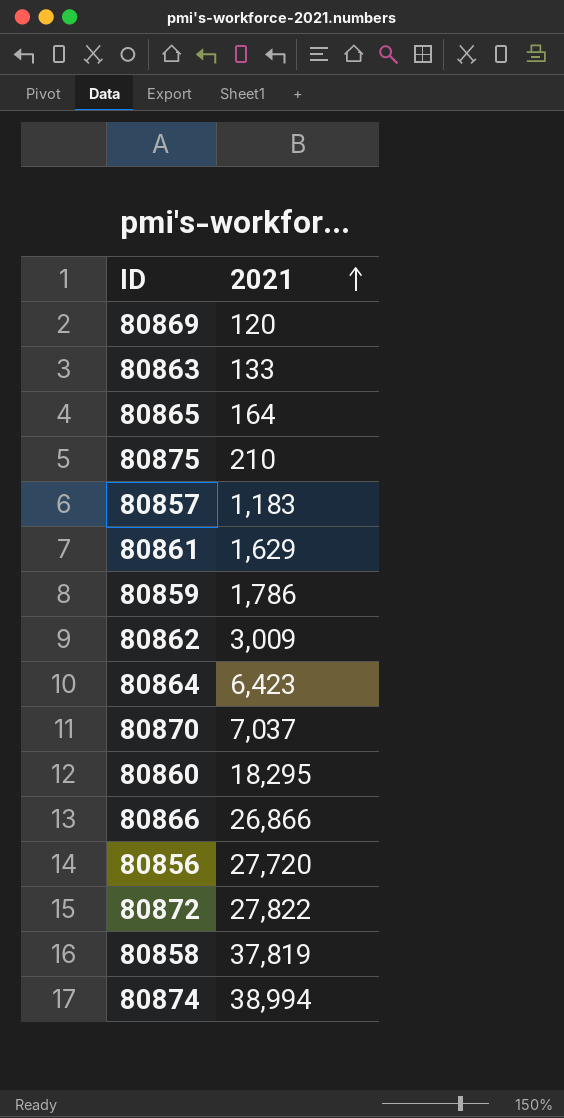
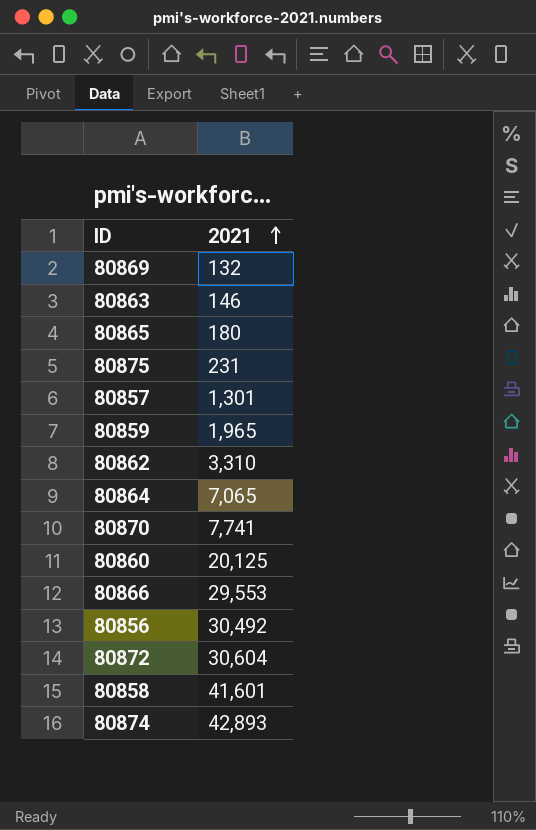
row 80861: 1,629 -> none
80869 | 2021: 120 -> 132
80863 | 2021: 133 -> 146
80865 | 2021: 164 -> 180
80875 | 2021: 210 -> 231
80857 | 2021: 1,183 -> 1,301
80859 | 2021: 1,786 -> 1,965
80862 | 2021: 3,009 -> 3,310
80864 | 2021: 6,423 -> 7,065
80870 | 2021: 7,037 -> 7,741
80860 | 2021: 18,295 -> 20,125
80866 | 2021: 26,866 -> 29,553
80856 | 2021: 27,720 -> 30,492
80872 | 2021: 27,822 -> 30,604
80858 | 2021: 37,819 -> 41,601
80874 | 2021: 38,994 -> 42,893

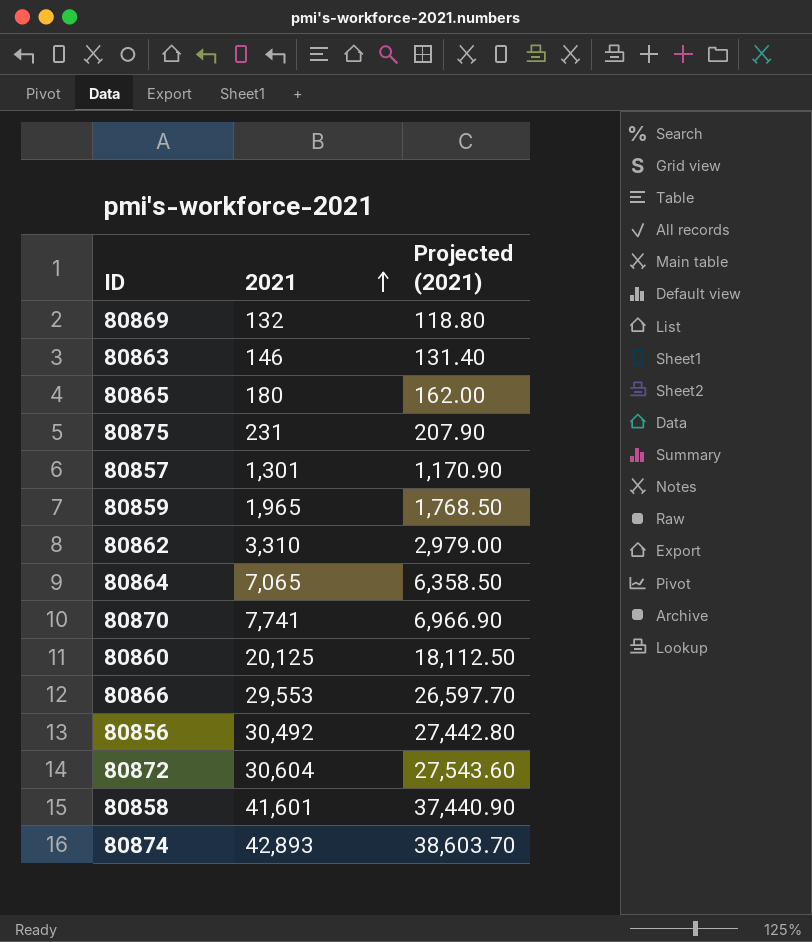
column Projected (2021) | formula: none -> [2021] * 0.9

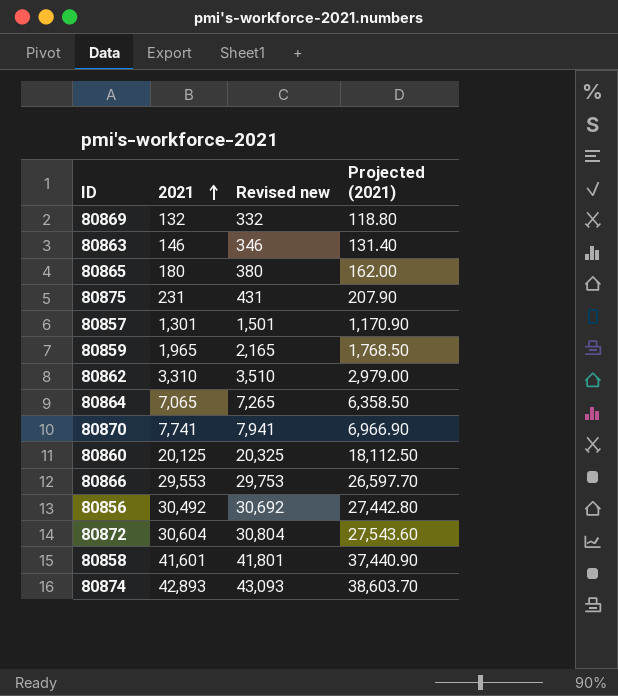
column Revised new | formula: none -> [2021] + 200

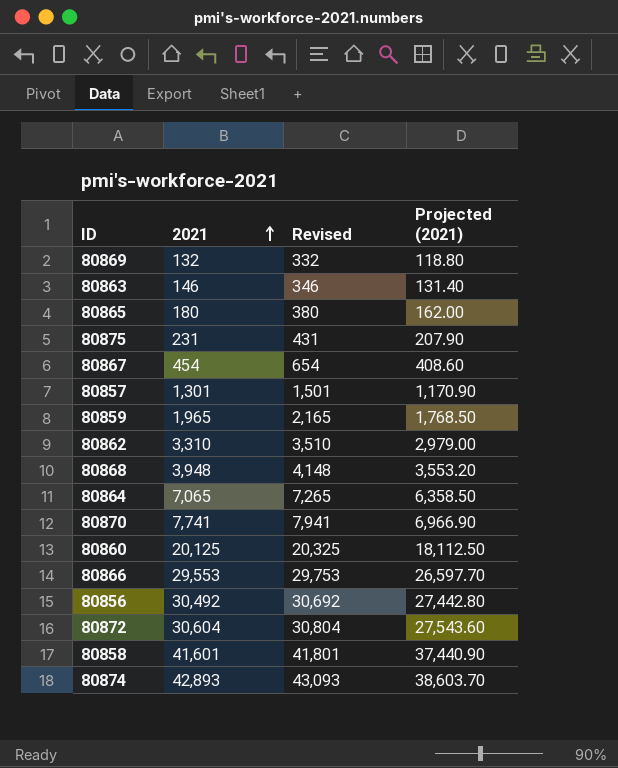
column name: Revised new -> Revised
row 80867: none -> 454 | 654 | 408.60
row 80868: none -> 3,948 | 4,148 | 3,553.20

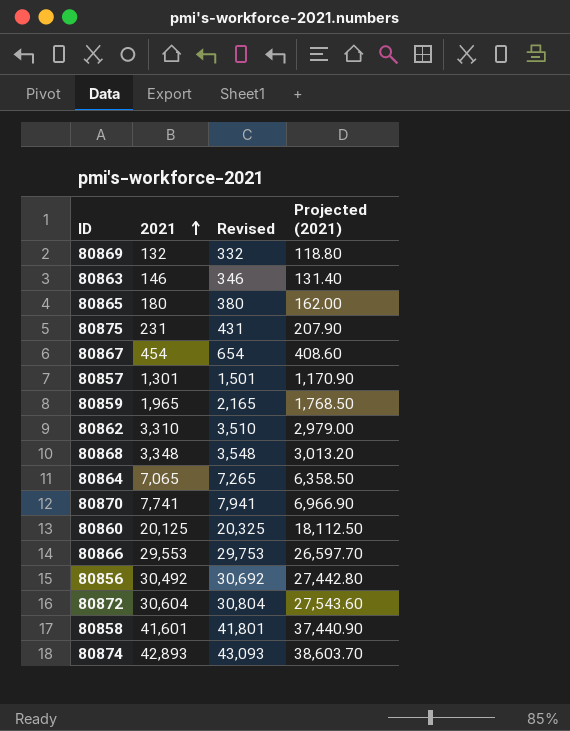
80868 | 2021: 3,948 -> 3,348
80868 | Revised: 4,148 -> 3,548
80868 | Projected (2021): 3,553.20 -> 3,013.20

